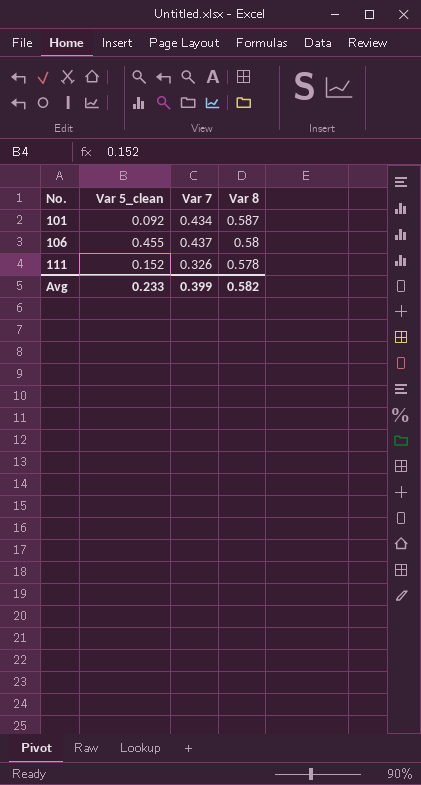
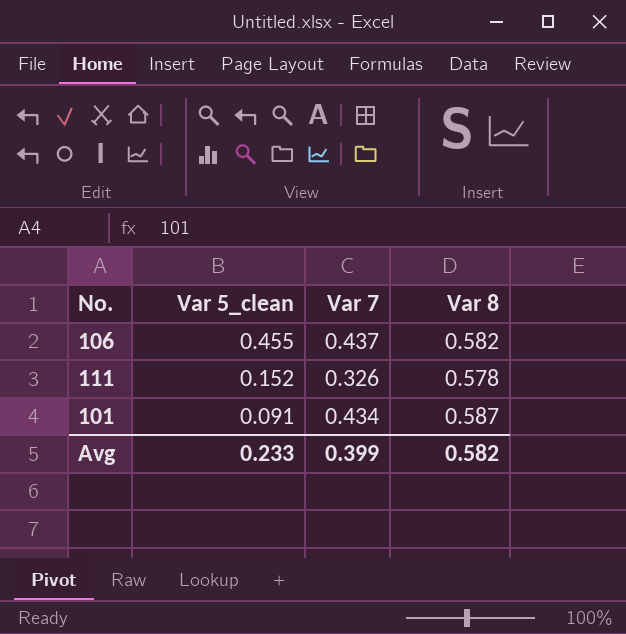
row order: No. ascending -> Var 5_clean descending
106 | Var 8: 0.58 -> 0.582
101 | Var 5_clean: 0.092 -> 0.091

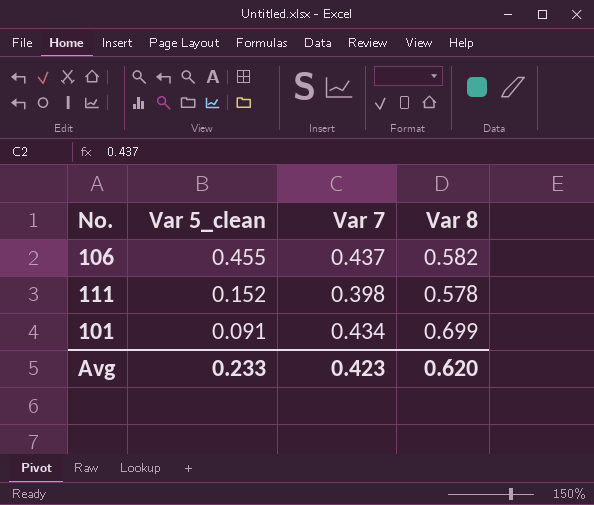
111 | Var 7: 0.326 -> 0.398
101 | Var 8: 0.587 -> 0.699
Avg | Var 7: 0.399 -> 0.423
Avg | Var 8: 0.582 -> 0.620

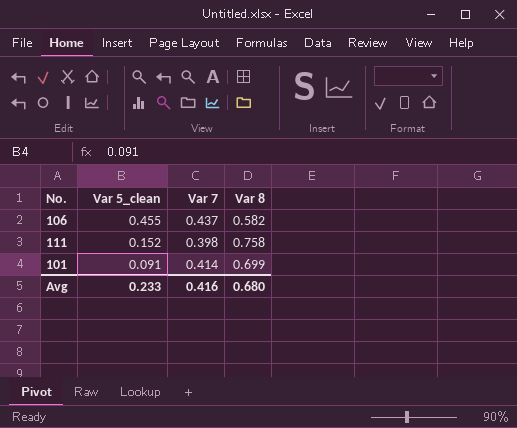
111 | Var 8: 0.578 -> 0.758
101 | Var 7: 0.434 -> 0.414
Avg | Var 7: 0.423 -> 0.416
Avg | Var 8: 0.620 -> 0.680

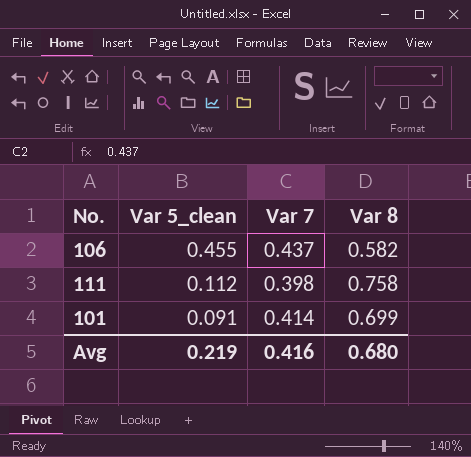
111 | Var 5_clean: 0.152 -> 0.112
Avg | Var 5_clean: 0.233 -> 0.219

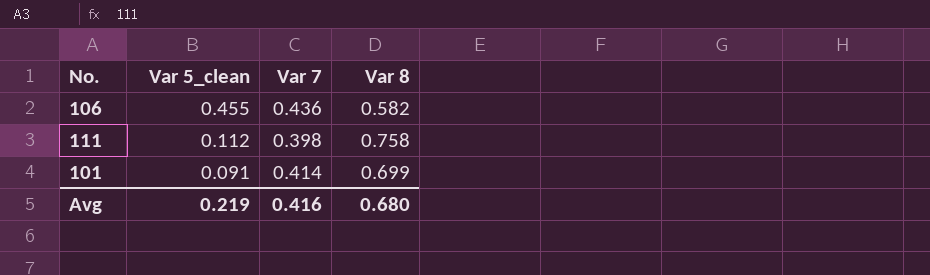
106 | Var 7: 0.437 -> 0.436

